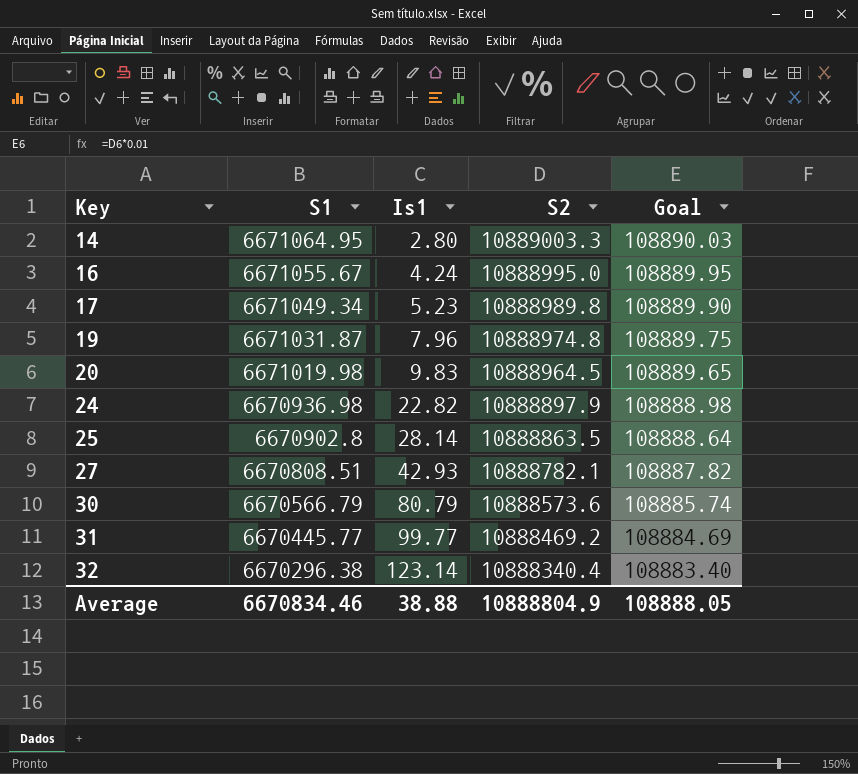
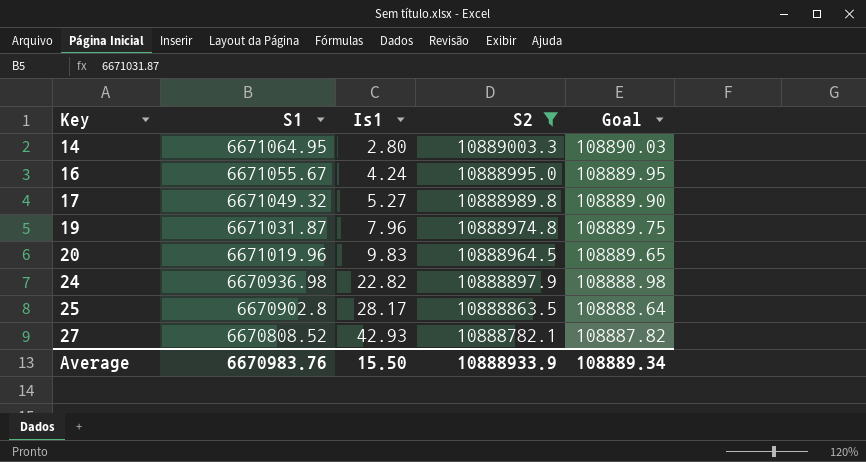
filter: none -> S2 >= 10888782.1
17 | S1: 6671049.34 -> 6671049.32
17 | Is1: 5.23 -> 5.27
20 | S1: 6671019.98 -> 6671019.96
25 | Is1: 28.14 -> 28.17
27 | S1: 6670808.51 -> 6670808.52
Average | S1: 6670834.46 -> 6670983.76
Average | Is1: 38.88 -> 15.50
Average | S2: 10888804.9 -> 10888933.9
Average | Goal: 108888.05 -> 108889.34

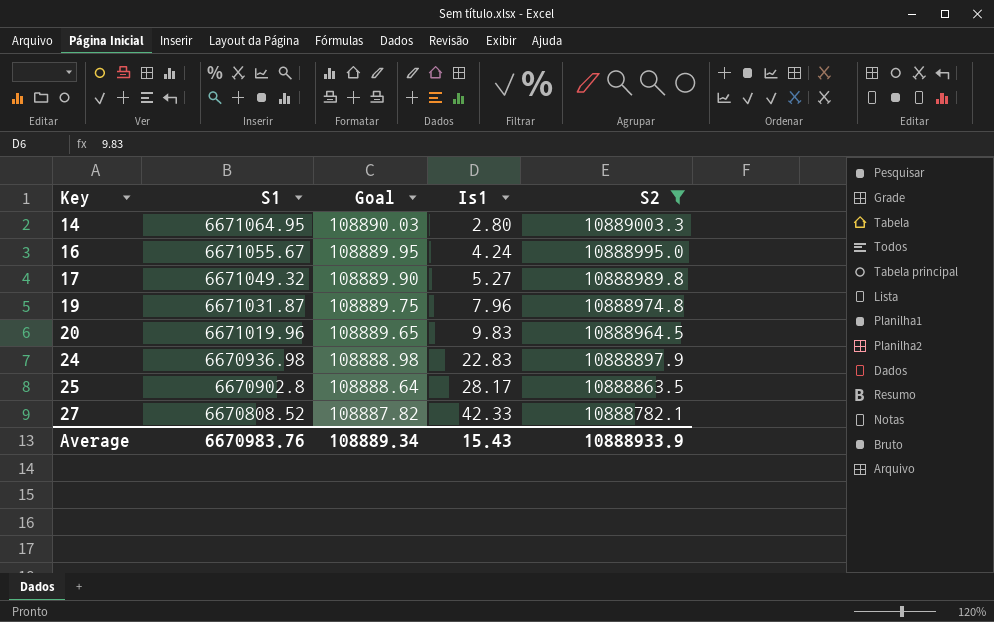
column Goal | position: 5 -> 3
24 | Is1: 22.82 -> 22.83
27 | Is1: 42.93 -> 42.33
Average | Is1: 15.50 -> 15.43

